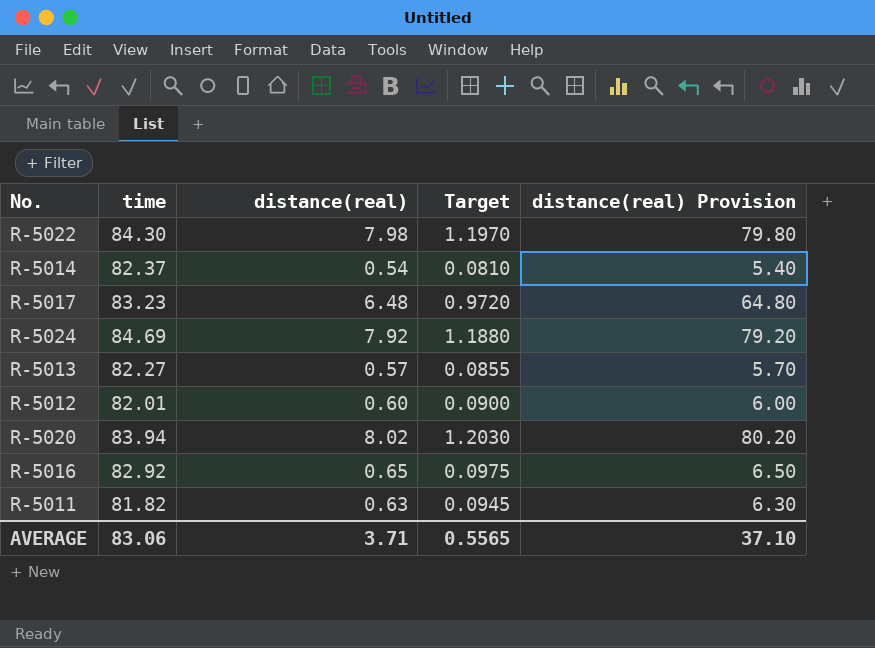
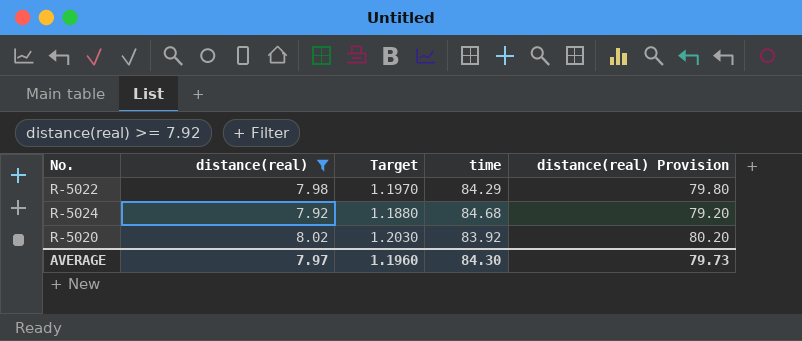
filter: none -> distance(real) >= 7.92
column time | position: 2 -> 4
R-5022 | time: 84.30 -> 84.29
R-5024 | time: 84.69 -> 84.68
R-5020 | time: 83.94 -> 83.92
AVERAGE | distance(real): 3.71 -> 7.97
AVERAGE | Target: 0.5565 -> 1.1960
AVERAGE | time: 83.06 -> 84.30
AVERAGE | distance(real) Provision: 37.10 -> 79.73

